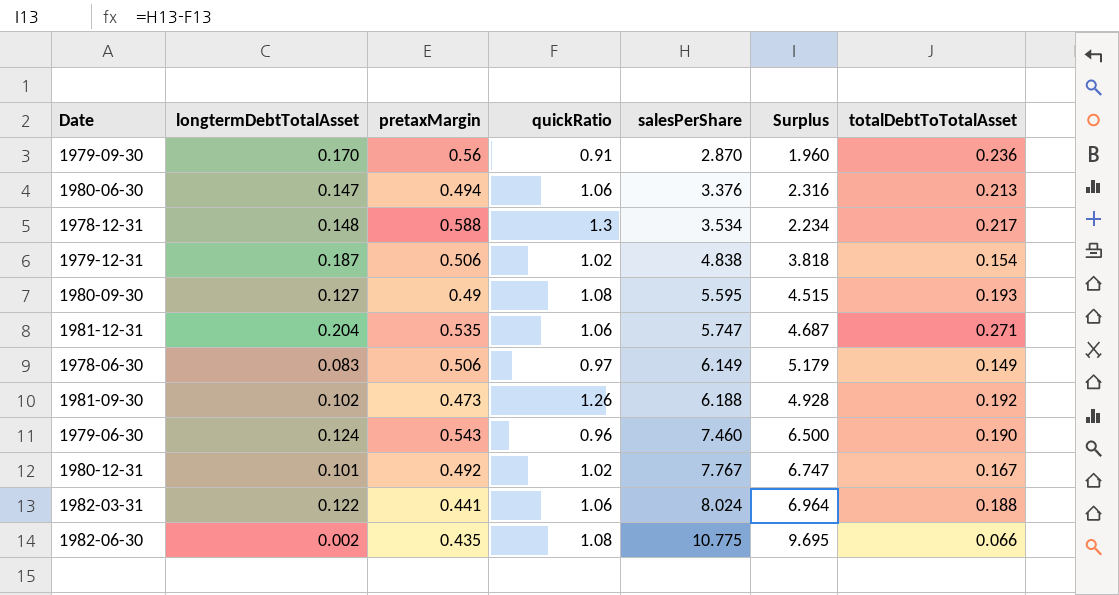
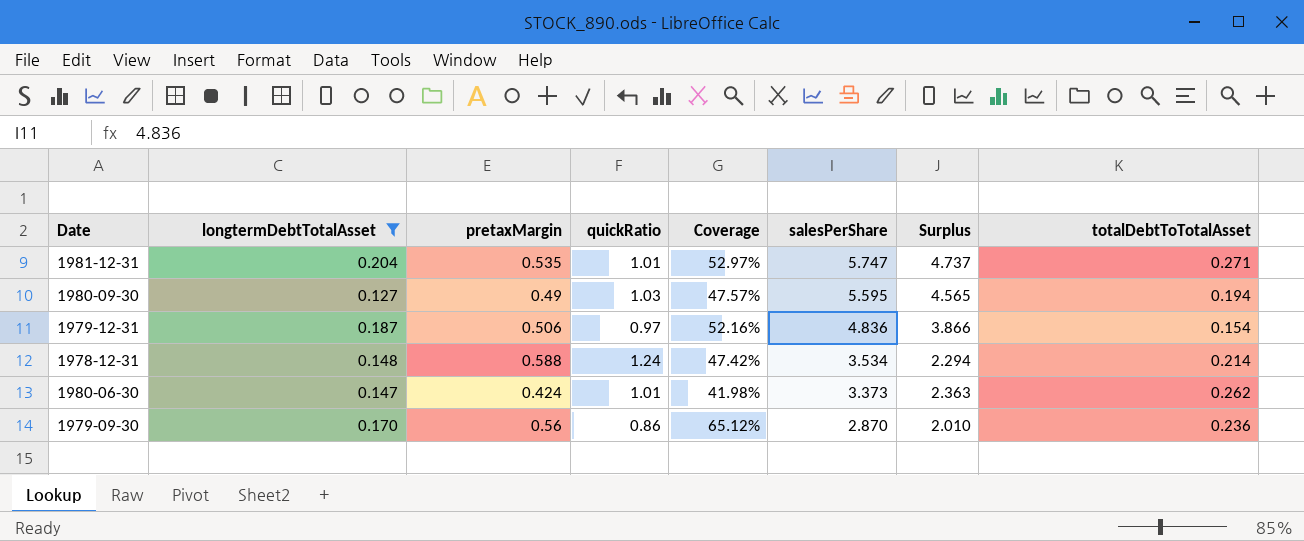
filter: none -> longtermDebtTotalAsset >= 0.127
row order: salesPerShare ascending -> salesPerShare descending
column Coverage | formula: none -> [pretaxMargin] / [quickRatio]
1981-12-31 | quickRatio: 1.06 -> 1.01
1981-12-31 | Surplus: 4.687 -> 4.737
1980-09-30 | quickRatio: 1.08 -> 1.03
1980-09-30 | Surplus: 4.515 -> 4.565
1980-09-30 | totalDebtToTotalAsset: 0.193 -> 0.194
1979-12-31 | quickRatio: 1.02 -> 0.97
1979-12-31 | salesPerShare: 4.838 -> 4.836
1979-12-31 | Surplus: 3.818 -> 3.866
1978-12-31 | quickRatio: 1.3 -> 1.24
1978-12-31 | Surplus: 2.234 -> 2.294
1978-12-31 | totalDebtToTotalAsset: 0.217 -> 0.214
1980-06-30 | pretaxMargin: 0.494 -> 0.424
1980-06-30 | quickRatio: 1.06 -> 1.01
1980-06-30 | salesPerShare: 3.376 -> 3.373
1980-06-30 | Surplus: 2.316 -> 2.363
1980-06-30 | totalDebtToTotalAsset: 0.213 -> 0.262
1979-09-30 | quickRatio: 0.91 -> 0.86
1979-09-30 | Surplus: 1.960 -> 2.010

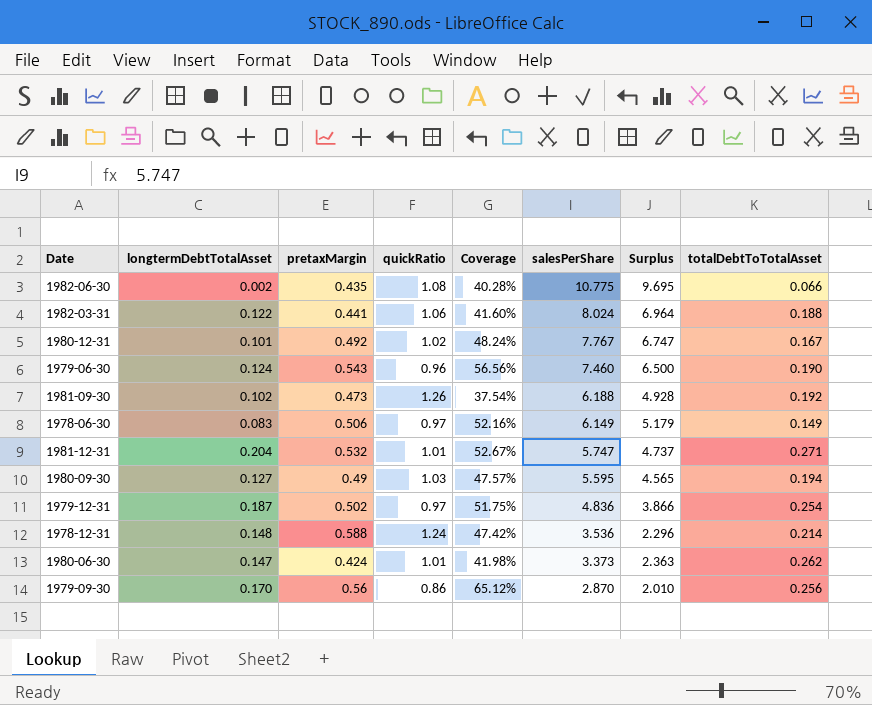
filter: longtermDebtTotalAsset >= 0.127 -> none
1981-12-31 | pretaxMargin: 0.535 -> 0.532
1981-12-31 | Coverage: 52.97% -> 52.67%
1979-12-31 | pretaxMargin: 0.506 -> 0.502
1979-12-31 | Coverage: 52.16% -> 51.75%
1979-12-31 | totalDebtToTotalAsset: 0.154 -> 0.254
1978-12-31 | salesPerShare: 3.534 -> 3.536
1978-12-31 | Surplus: 2.294 -> 2.296
1979-09-30 | totalDebtToTotalAsset: 0.236 -> 0.256

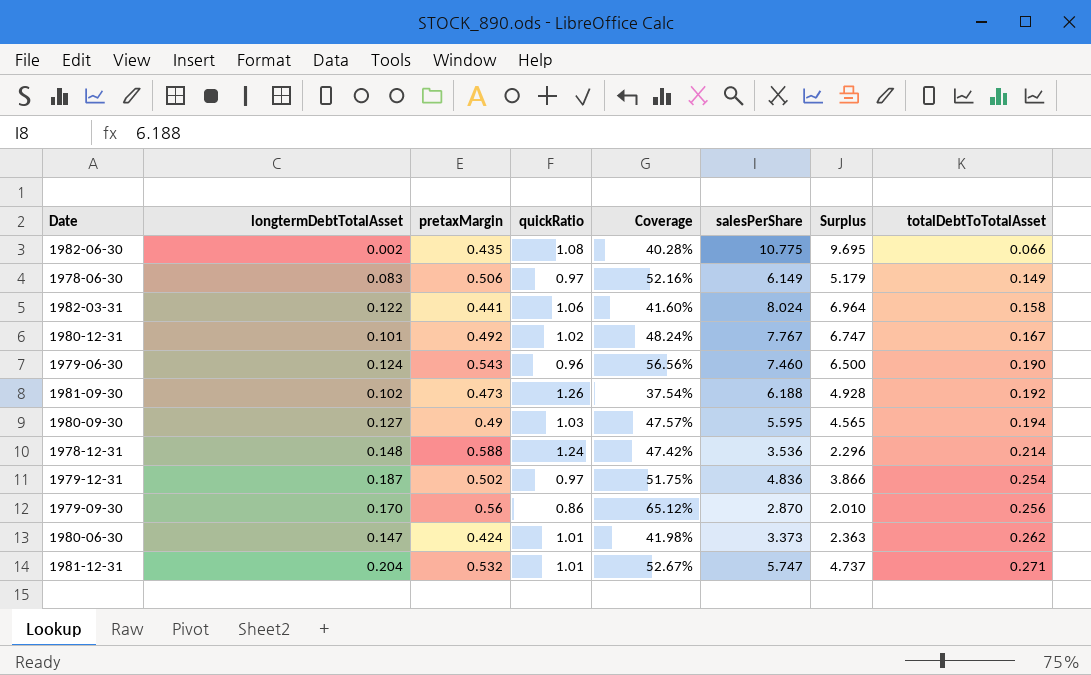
row order: salesPerShare descending -> totalDebtToTotalAsset ascending
1982-03-31 | totalDebtToTotalAsset: 0.188 -> 0.158

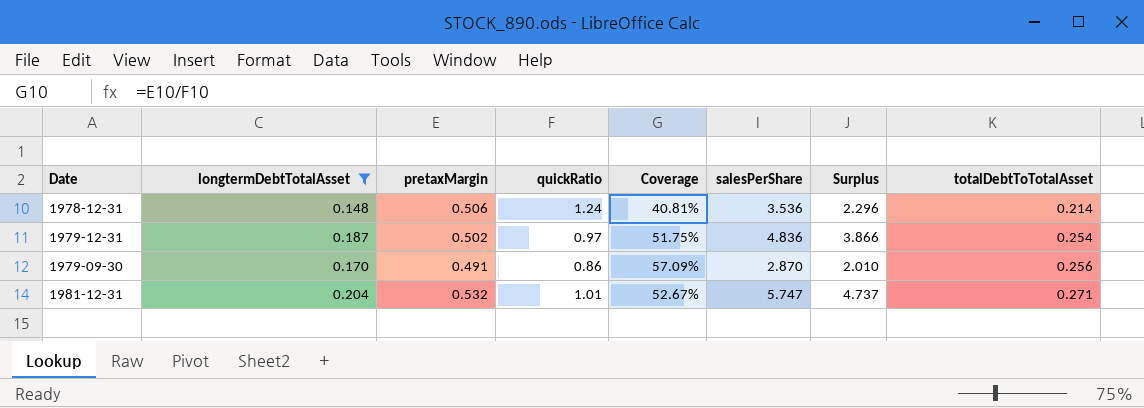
filter: none -> longtermDebtTotalAsset >= 0.148
1978-12-31 | pretaxMargin: 0.588 -> 0.506
1978-12-31 | Coverage: 47.42% -> 40.81%
1979-09-30 | pretaxMargin: 0.56 -> 0.491
1979-09-30 | Coverage: 65.12% -> 57.09%

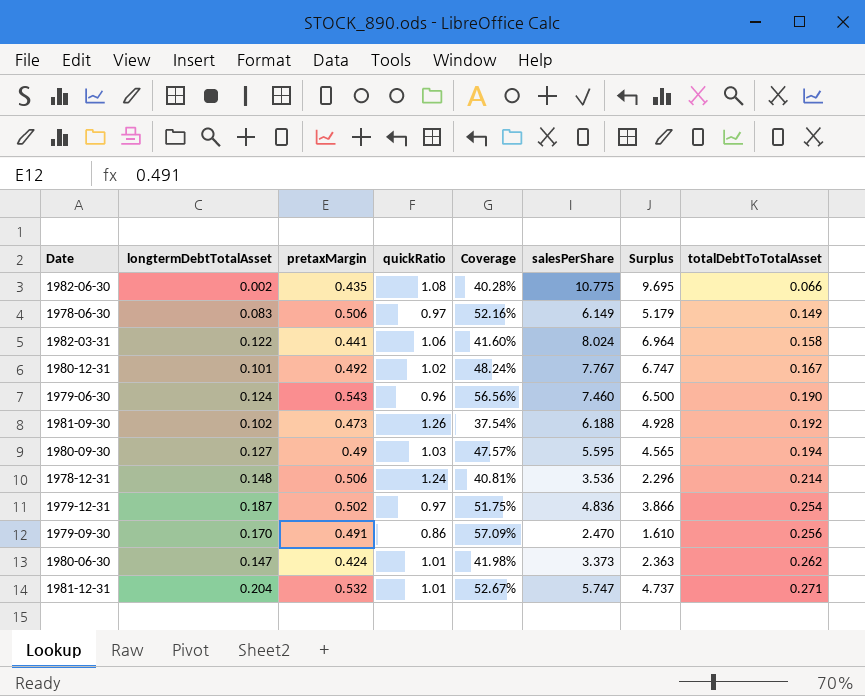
filter: longtermDebtTotalAsset >= 0.148 -> none
1979-09-30 | salesPerShare: 2.870 -> 2.470
1979-09-30 | Surplus: 2.010 -> 1.610

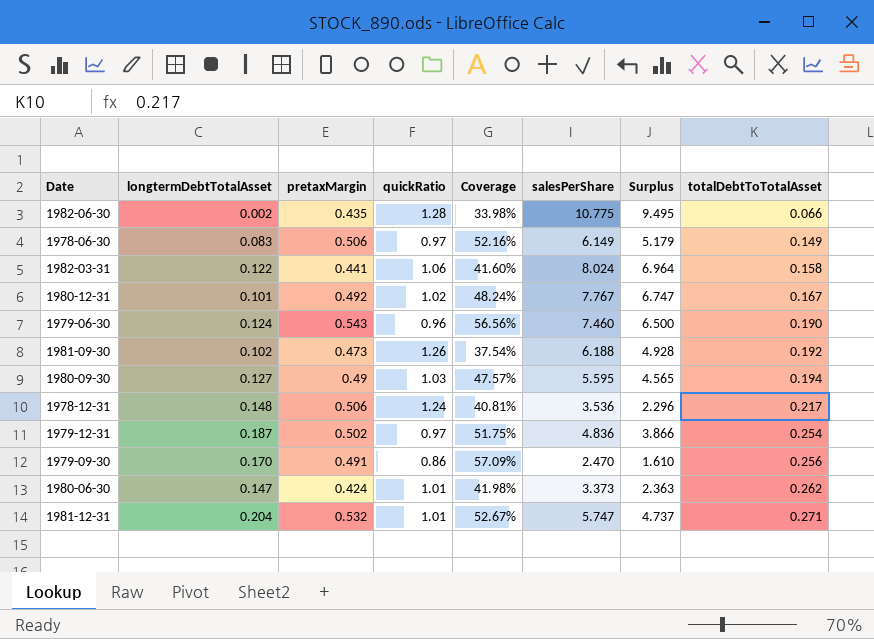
1982-06-30 | quickRatio: 1.08 -> 1.28
1982-06-30 | Coverage: 40.28% -> 33.98%
1982-06-30 | Surplus: 9.695 -> 9.495
1978-12-31 | totalDebtToTotalAsset: 0.214 -> 0.217

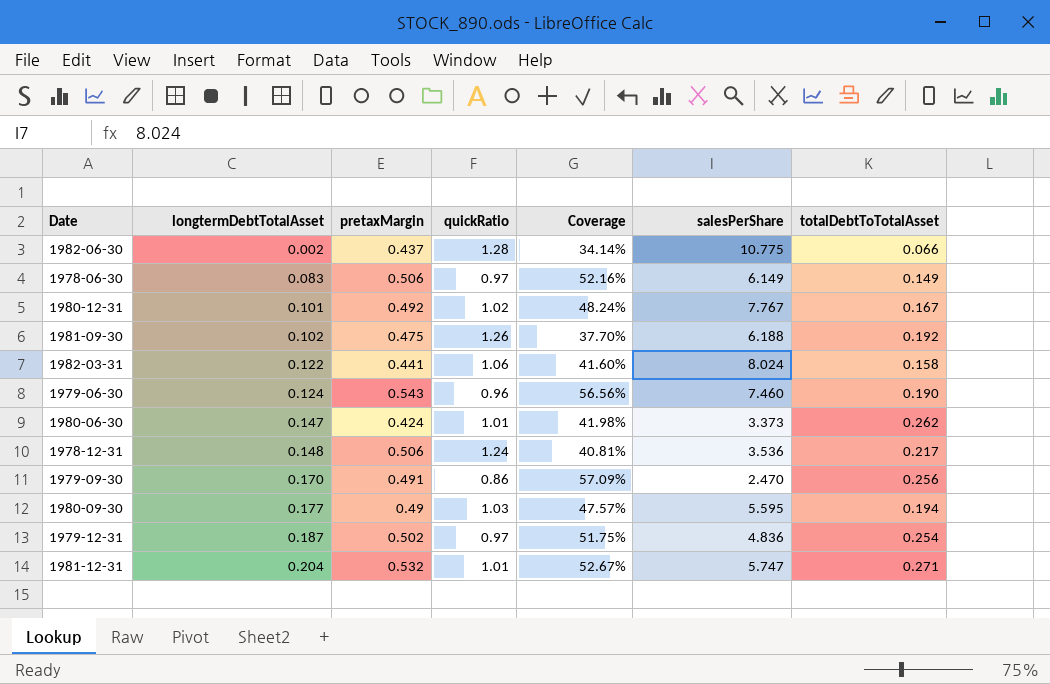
row order: totalDebtToTotalAsset ascending -> longtermDebtTotalAsset ascending
column Surplus | formula: [salesPerShare] - [quickRatio] -> none
1982-06-30 | pretaxMargin: 0.435 -> 0.437
1982-06-30 | Coverage: 33.98% -> 34.14%
1981-09-30 | pretaxMargin: 0.473 -> 0.475
1981-09-30 | Coverage: 37.54% -> 37.70%
1980-09-30 | longtermDebtTotalAsset: 0.127 -> 0.177

